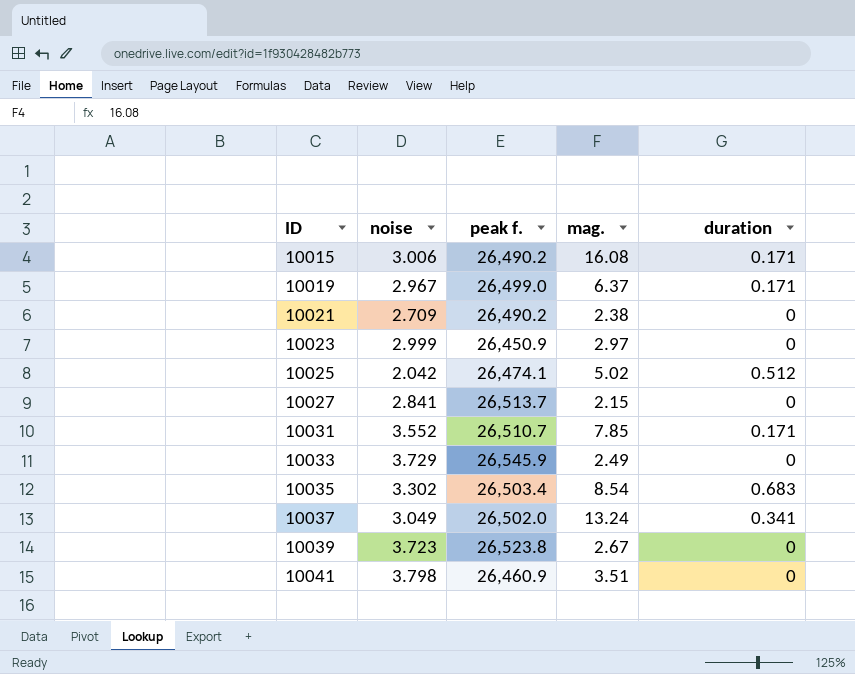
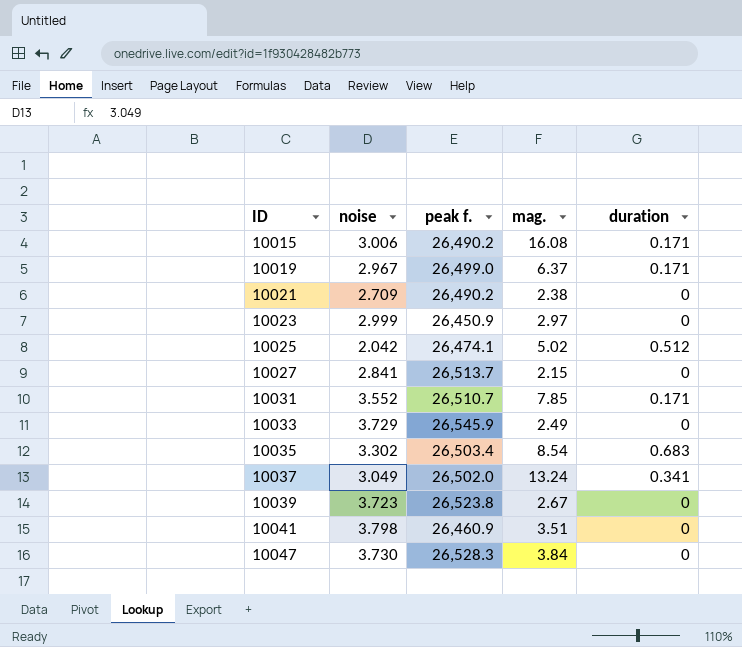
row 10047: none -> 3.730 | 26,528.3 | 3.84 | 0

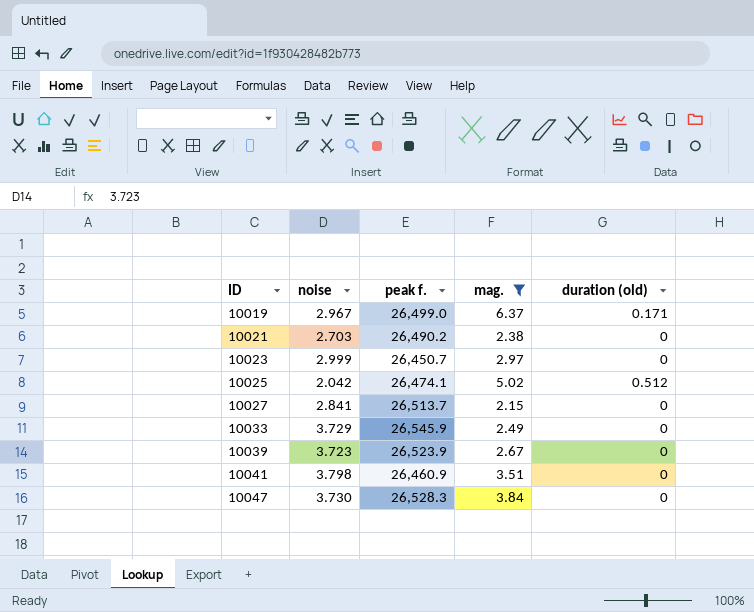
filter: none -> mag. <= 6.37
column name: duration -> duration (old)
10021 | noise: 2.709 -> 2.703
10023 | peak f.: 26,450.9 -> 26,450.7
10039 | peak f.: 26,523.8 -> 26,523.9

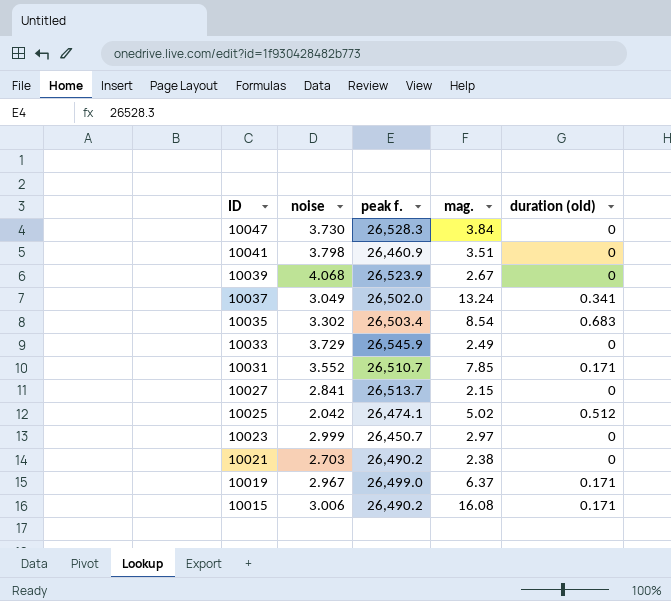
filter: mag. <= 6.37 -> none
row order: ID ascending -> ID descending
10039 | noise: 3.723 -> 4.068

